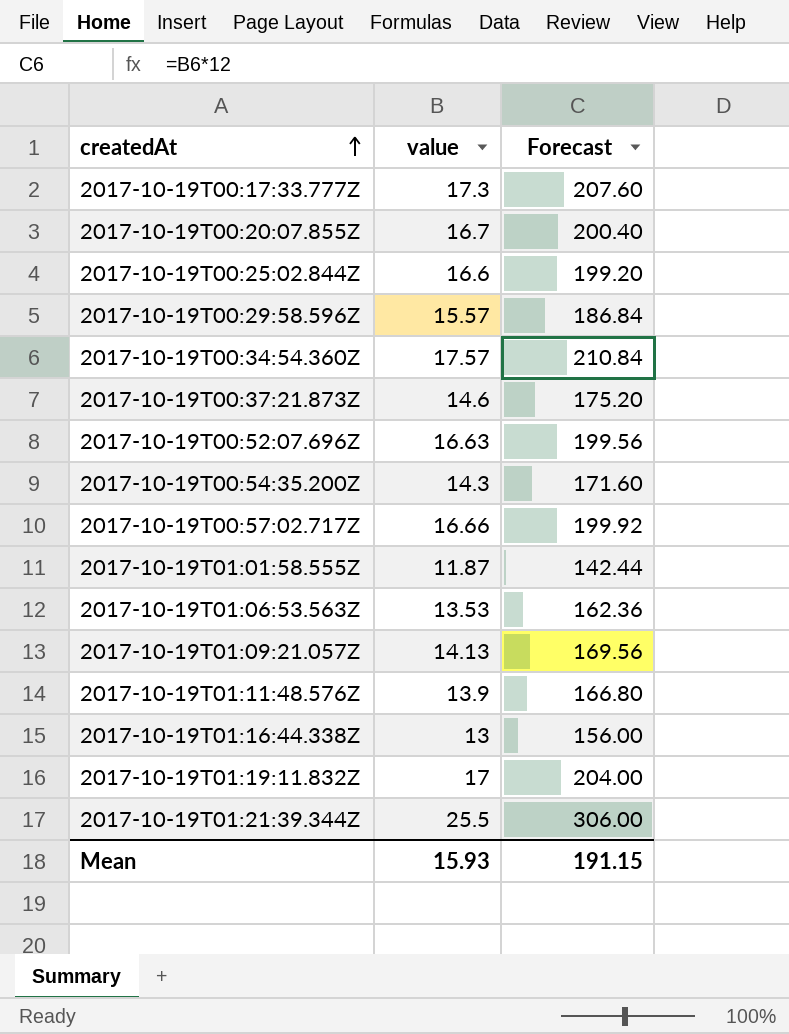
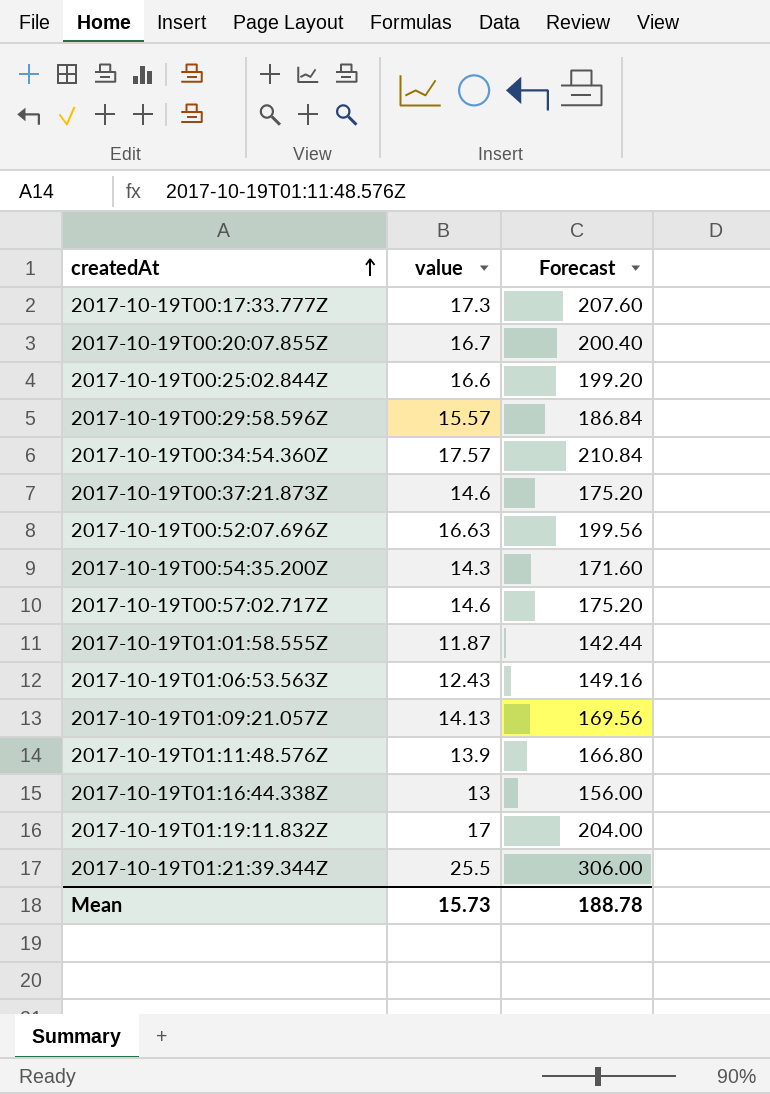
2017-10-19T00:57:02.717Z | value: 16.66 -> 14.6
2017-10-19T00:57:02.717Z | Forecast: 199.92 -> 175.20
2017-10-19T01:06:53.563Z | value: 13.53 -> 12.43
2017-10-19T01:06:53.563Z | Forecast: 162.36 -> 149.16
Mean | value: 15.93 -> 15.73
Mean | Forecast: 191.15 -> 188.78

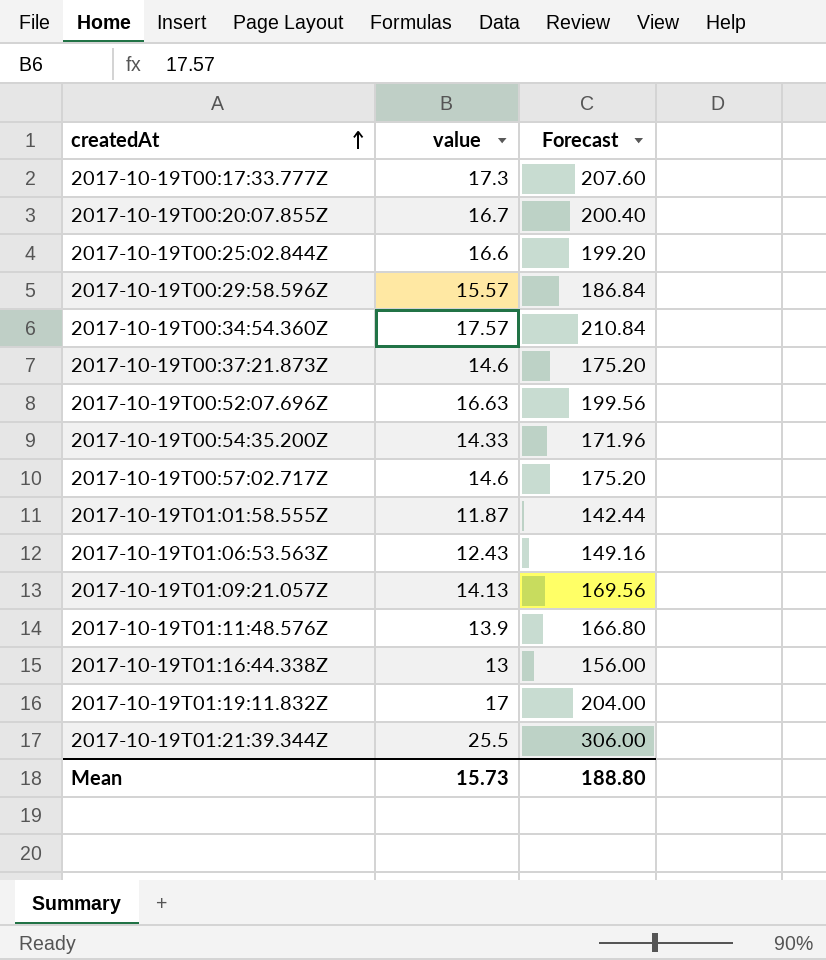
2017-10-19T00:54:35.200Z | value: 14.3 -> 14.33
2017-10-19T00:54:35.200Z | Forecast: 171.60 -> 171.96
Mean | Forecast: 188.78 -> 188.80

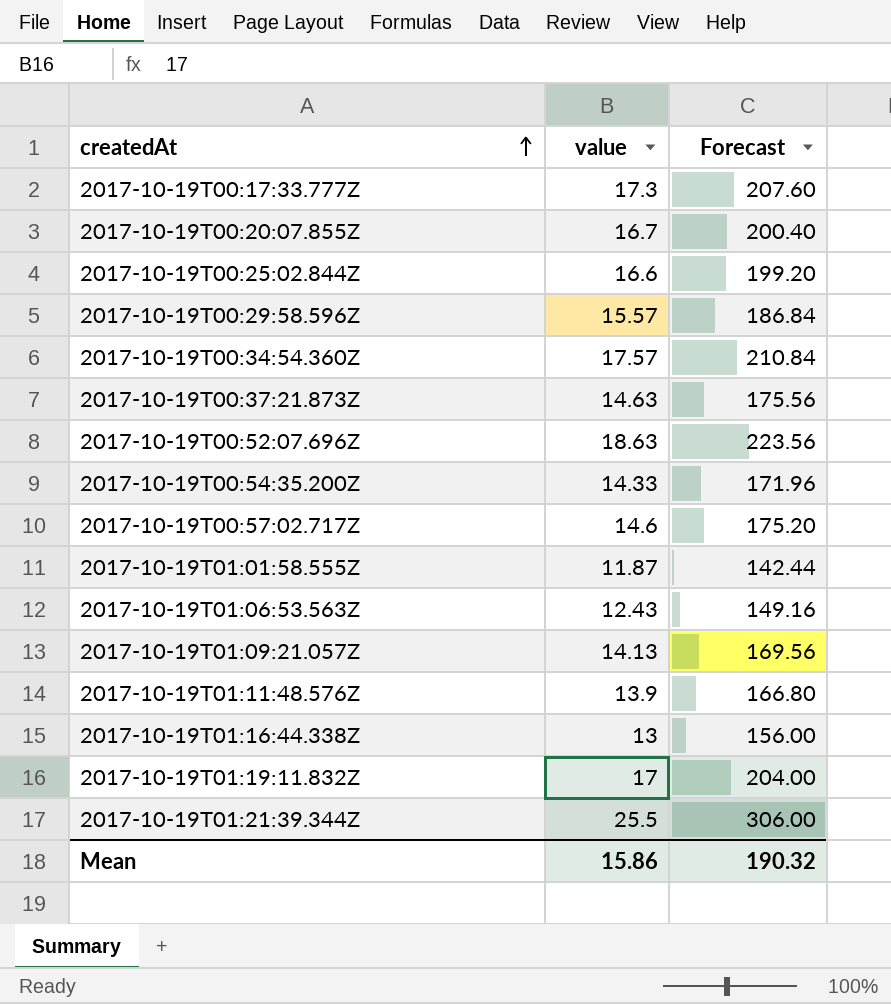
2017-10-19T00:37:21.873Z | value: 14.6 -> 14.63
2017-10-19T00:37:21.873Z | Forecast: 175.20 -> 175.56
2017-10-19T00:52:07.696Z | value: 16.63 -> 18.63
2017-10-19T00:52:07.696Z | Forecast: 199.56 -> 223.56
Mean | value: 15.73 -> 15.86
Mean | Forecast: 188.80 -> 190.32

